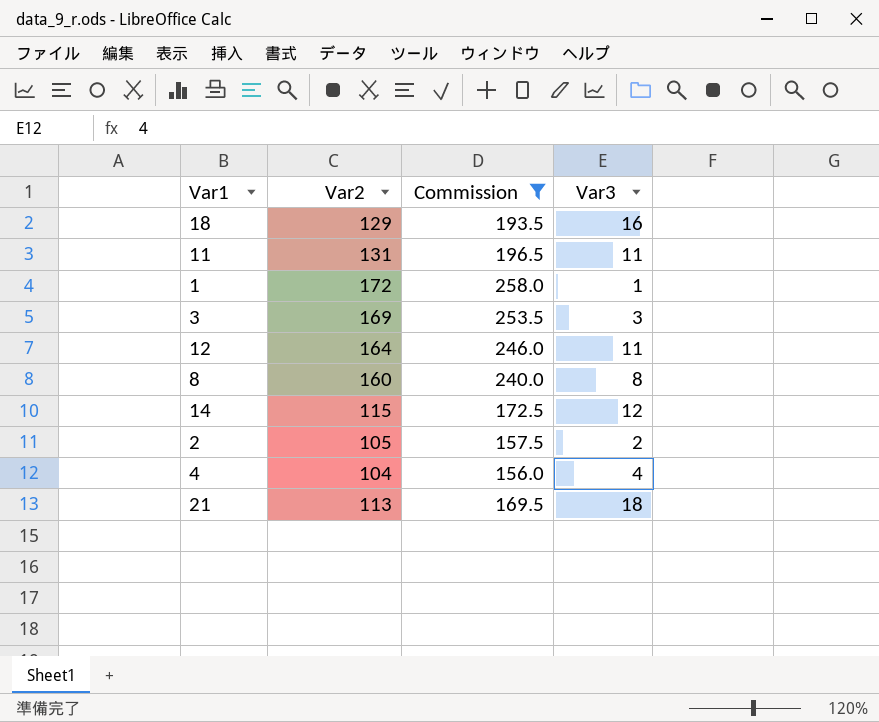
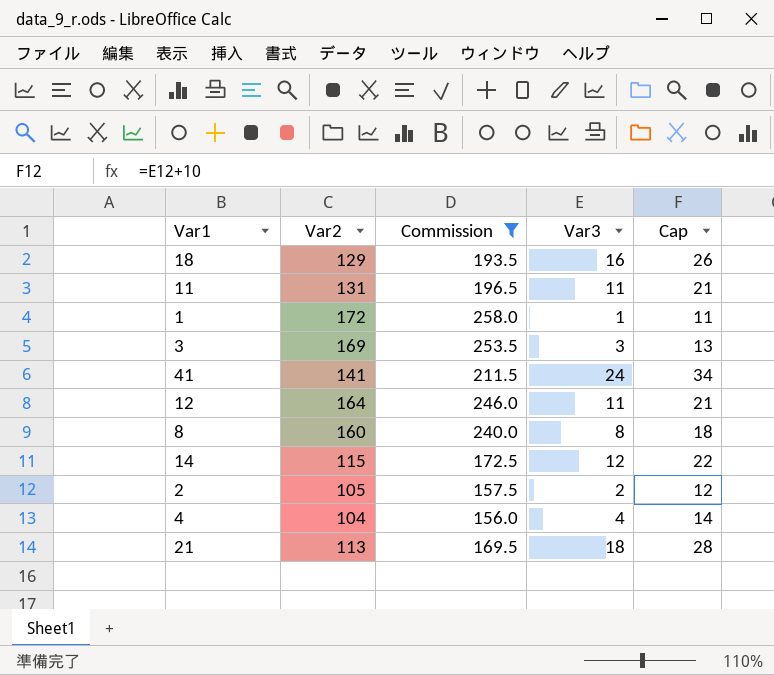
column Cap | formula: none -> [Var3] + 10
row 41: none -> 141 | 211.5 | 24 | 34

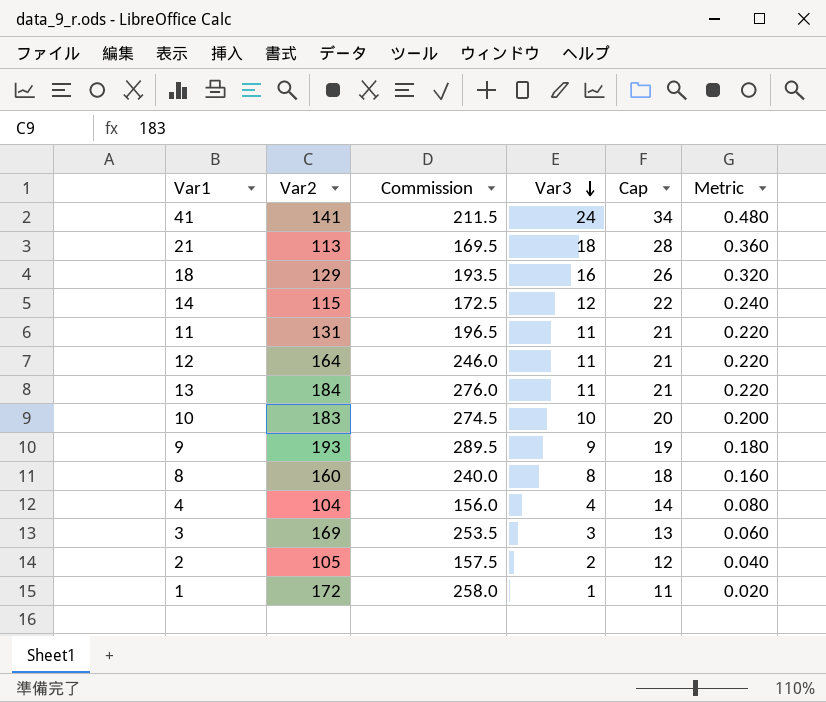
filter: Commission <= 258.0 -> none
row order: none -> Var3 descending
column Metric | formula: none -> [Var3] * 0.02

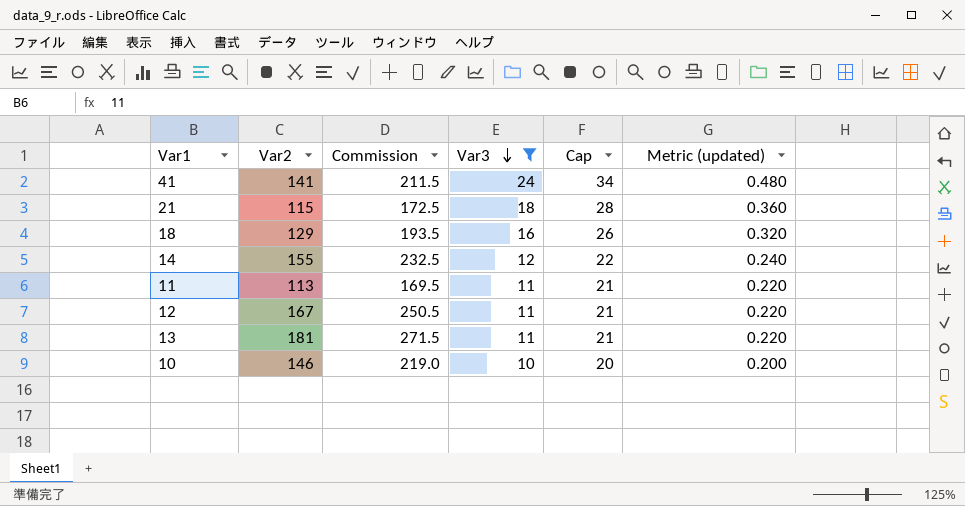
filter: none -> Var3 >= 10
column name: Metric -> Metric (updated)
21 | Var2: 113 -> 115
21 | Commission: 169.5 -> 172.5
14 | Var2: 115 -> 155
14 | Commission: 172.5 -> 232.5
11 | Var2: 131 -> 113
11 | Commission: 196.5 -> 169.5
12 | Var2: 164 -> 167
12 | Commission: 246.0 -> 250.5
13 | Var2: 184 -> 181
13 | Commission: 276.0 -> 271.5
10 | Var2: 183 -> 146
10 | Commission: 274.5 -> 219.0

